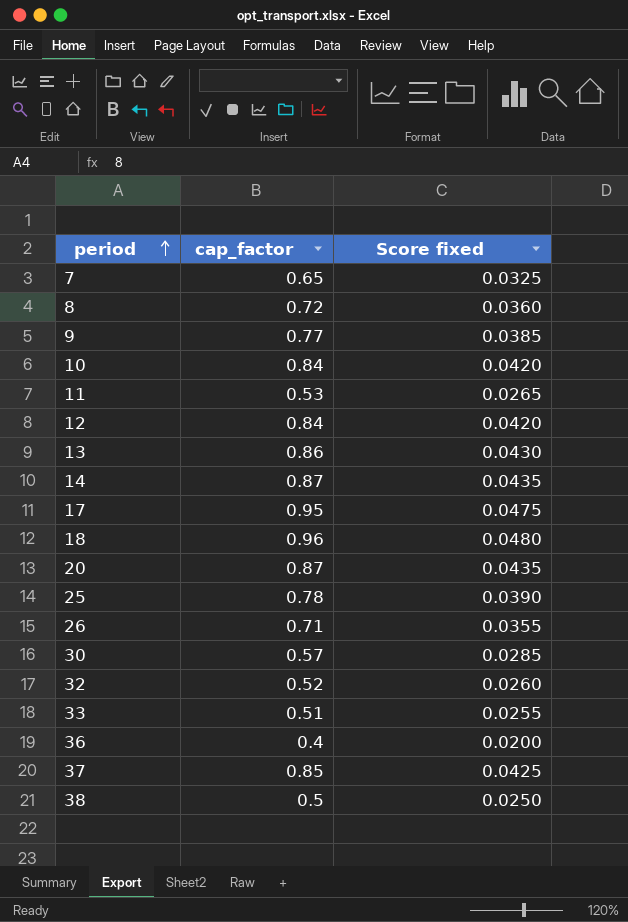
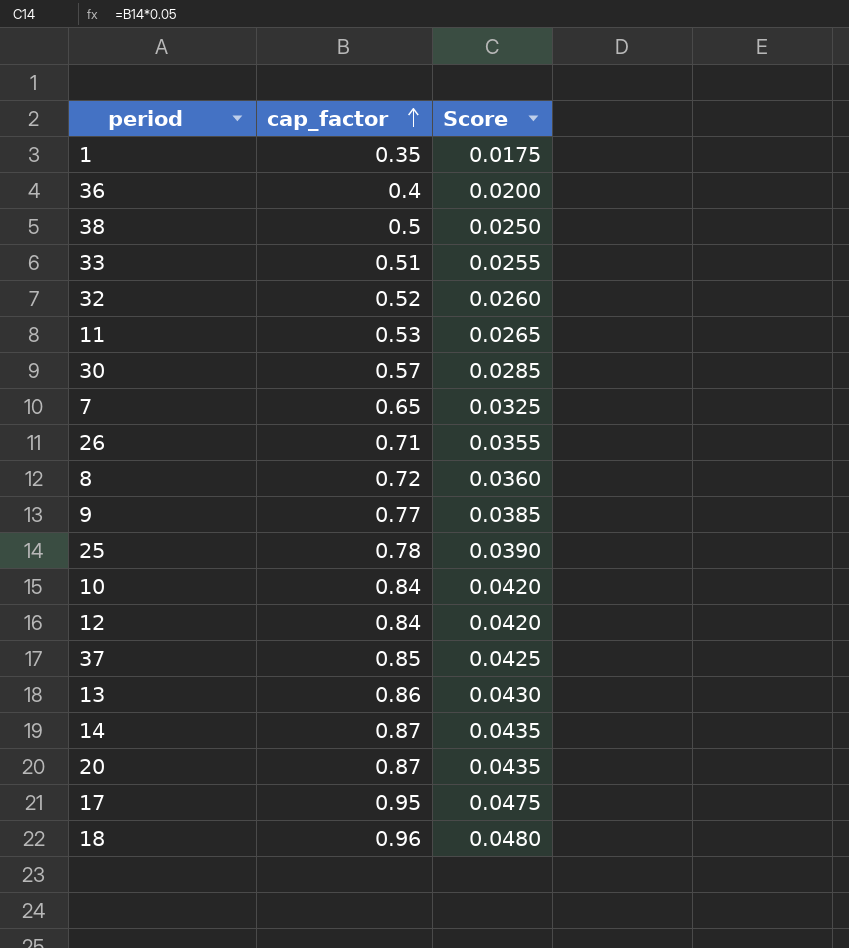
row order: period ascending -> cap_factor ascending
column name: Score fixed -> Score
row 1: none -> 0.35 | 0.0175

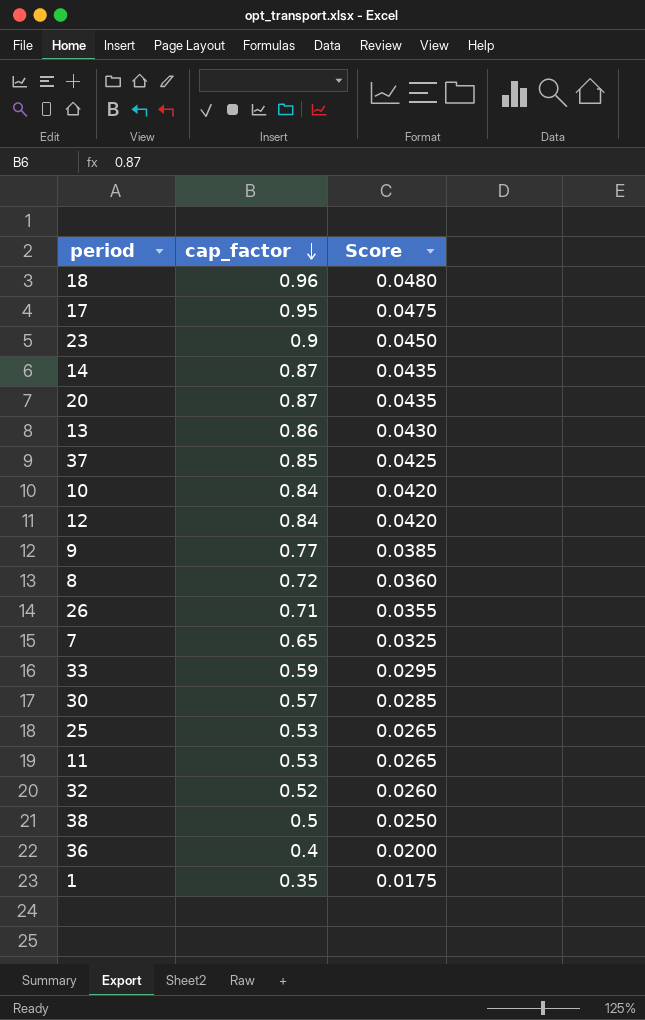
row order: cap_factor ascending -> cap_factor descending
row 23: none -> 0.9 | 0.0450
33 | cap_factor: 0.51 -> 0.59
33 | Score: 0.0255 -> 0.0295
25 | cap_factor: 0.78 -> 0.53
25 | Score: 0.0390 -> 0.0265

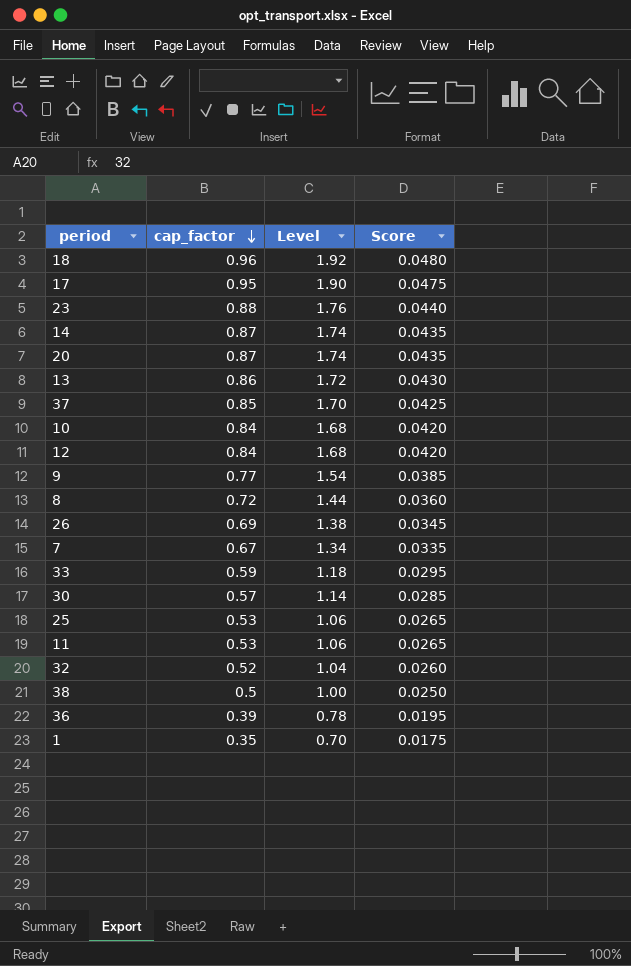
column Level | formula: none -> [cap_factor] * 2
23 | cap_factor: 0.9 -> 0.88
23 | Score: 0.0450 -> 0.0440
26 | cap_factor: 0.71 -> 0.69
26 | Score: 0.0355 -> 0.0345
7 | cap_factor: 0.65 -> 0.67
7 | Score: 0.0325 -> 0.0335
36 | cap_factor: 0.4 -> 0.39
36 | Score: 0.0200 -> 0.0195

